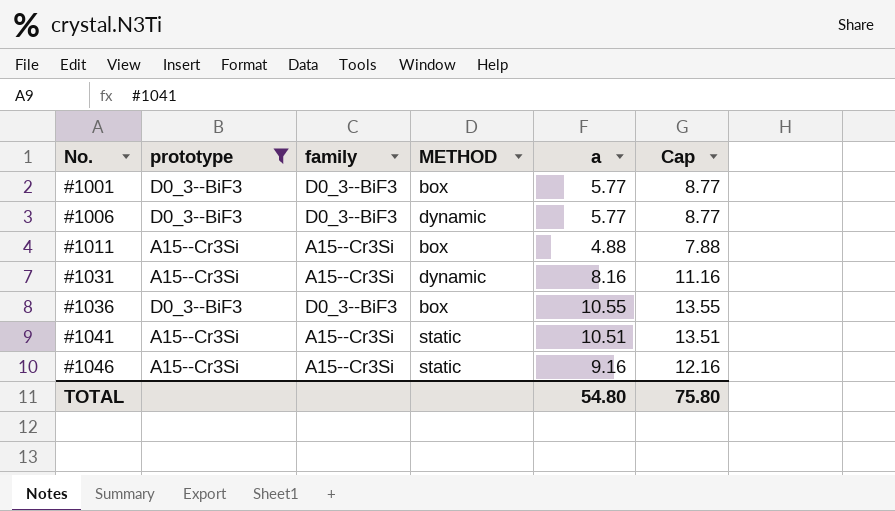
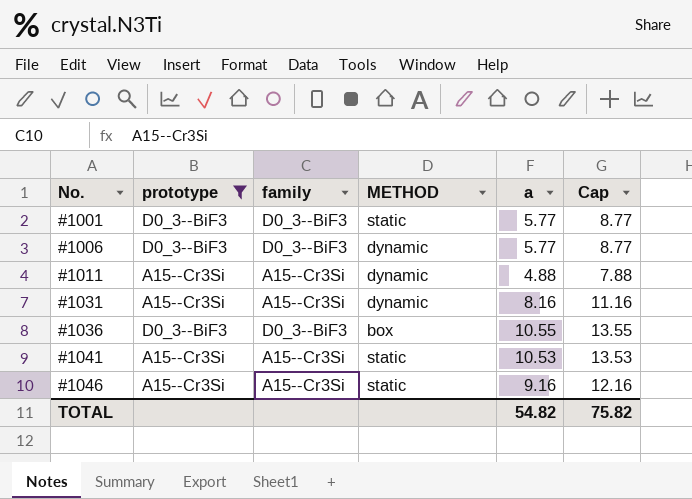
#1001 | METHOD: box -> static
#1011 | METHOD: box -> dynamic
#1041 | a: 10.51 -> 10.53
#1041 | Cap: 13.51 -> 13.53
TOTAL | a: 54.80 -> 54.82
TOTAL | Cap: 75.80 -> 75.82

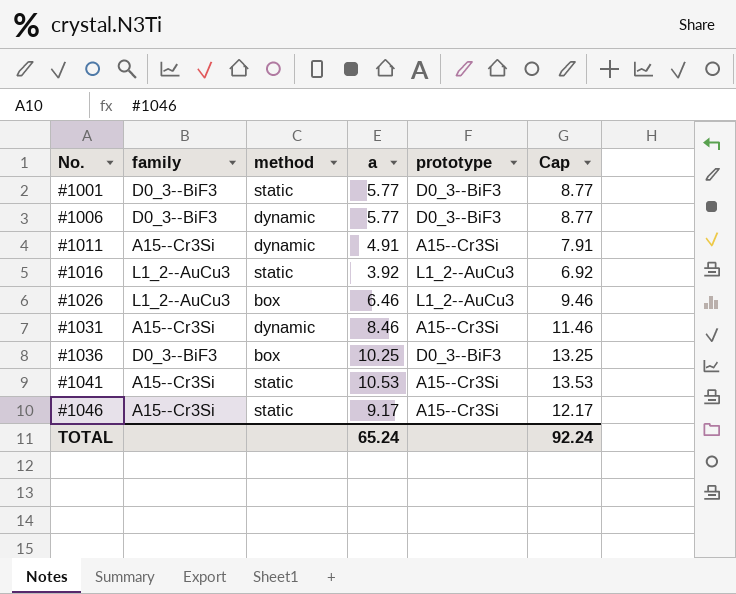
filter: prototype != L1_2--AuCu3 -> none
column name: METHOD -> method
column prototype | position: 2 -> 5
#1011 | a: 4.88 -> 4.91
#1011 | Cap: 7.88 -> 7.91
#1031 | a: 8.16 -> 8.46
#1031 | Cap: 11.16 -> 11.46
#1036 | a: 10.55 -> 10.25
#1036 | Cap: 13.55 -> 13.25
#1046 | a: 9.16 -> 9.17
#1046 | Cap: 12.16 -> 12.17
TOTAL | a: 54.82 -> 65.24
TOTAL | Cap: 75.82 -> 92.24

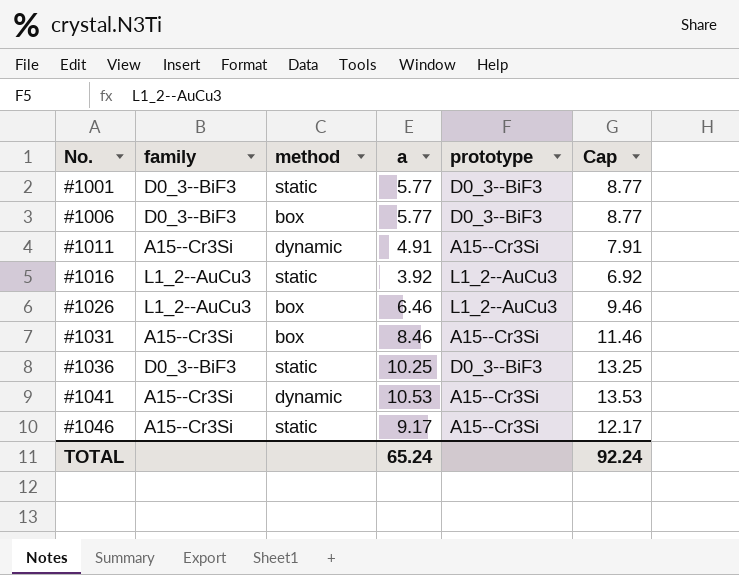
#1006 | method: dynamic -> box
#1031 | method: dynamic -> box
#1036 | method: box -> static
#1041 | method: static -> dynamic

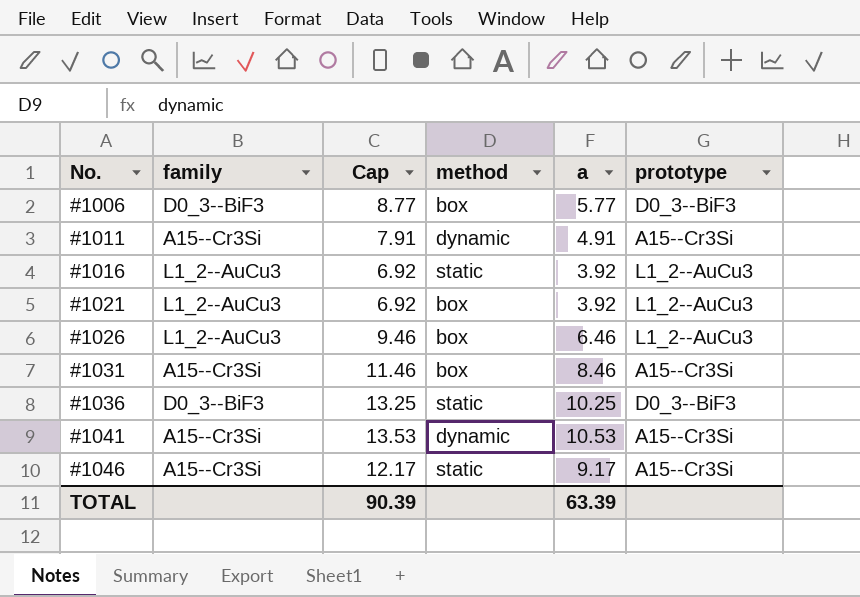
column Cap | position: 6 -> 3
row #1001: D0_3--BiF3 | static | 5.77 | D0_3--BiF3 | 8.77 -> none
row #1021: none -> L1_2--AuCu3 | 6.92 | box | 3.92 | L1_2--AuCu3
TOTAL | Cap: 92.24 -> 90.39
TOTAL | a: 65.24 -> 63.39

